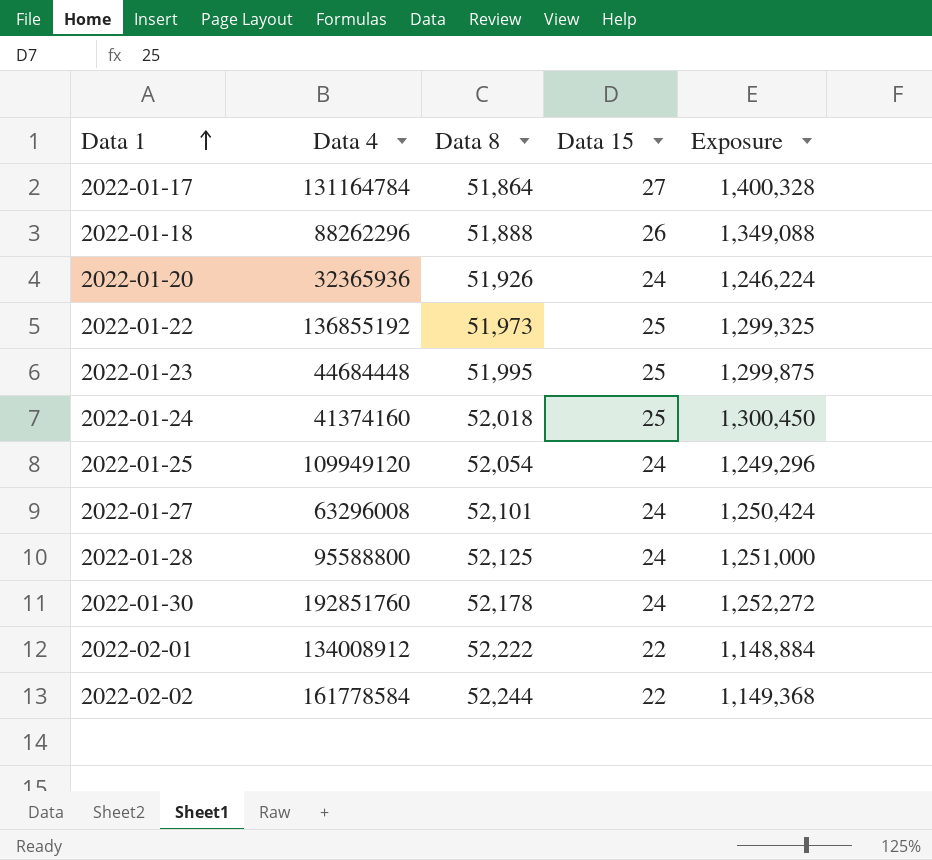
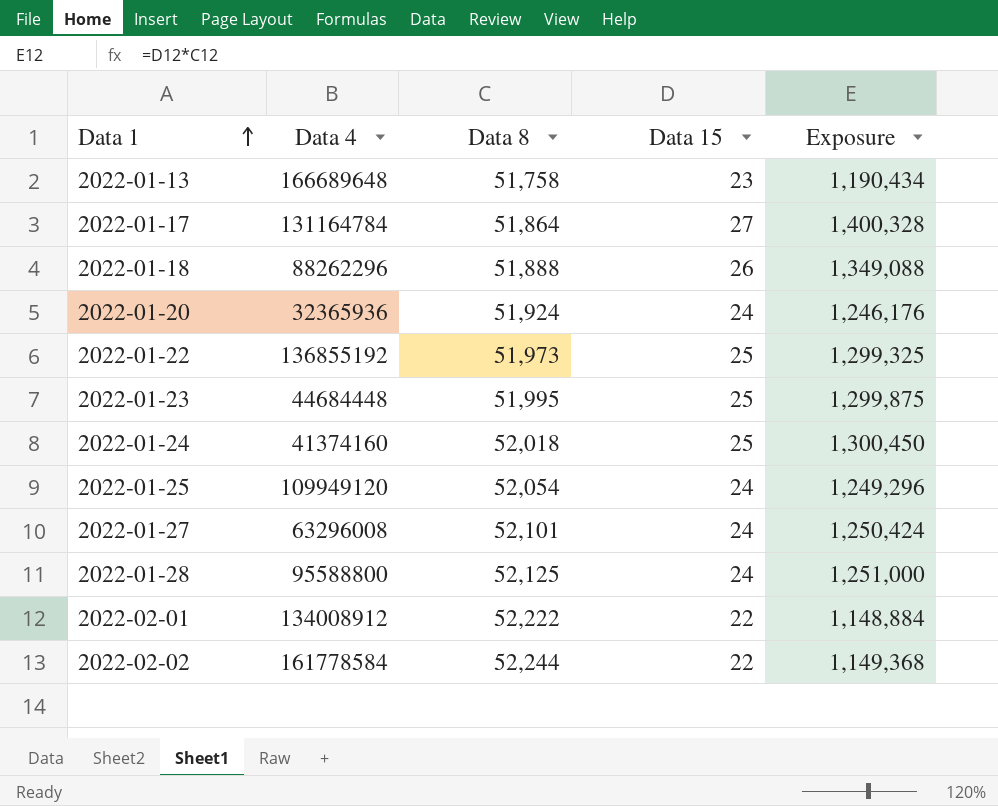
row 2022-01-30: 192851760 | 52,178 | 24 | 1,252,272 -> none
row 2022-01-13: none -> 166689648 | 51,758 | 23 | 1,190,434
2022-01-20 | Data 8: 51,926 -> 51,924
2022-01-20 | Exposure: 1,246,224 -> 1,246,176

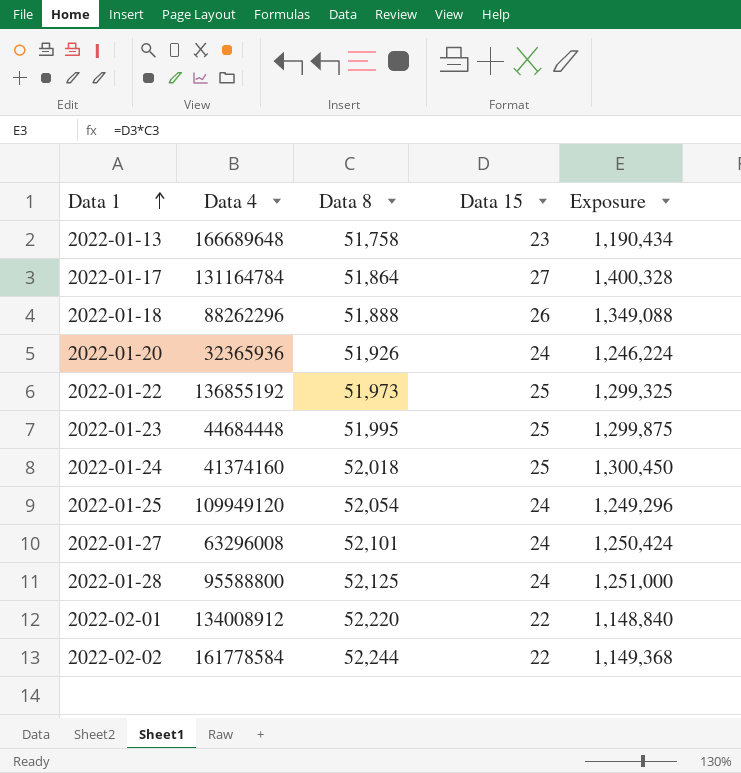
2022-01-20 | Data 8: 51,924 -> 51,926
2022-01-20 | Exposure: 1,246,176 -> 1,246,224
2022-02-01 | Data 8: 52,222 -> 52,220
2022-02-01 | Exposure: 1,148,884 -> 1,148,840

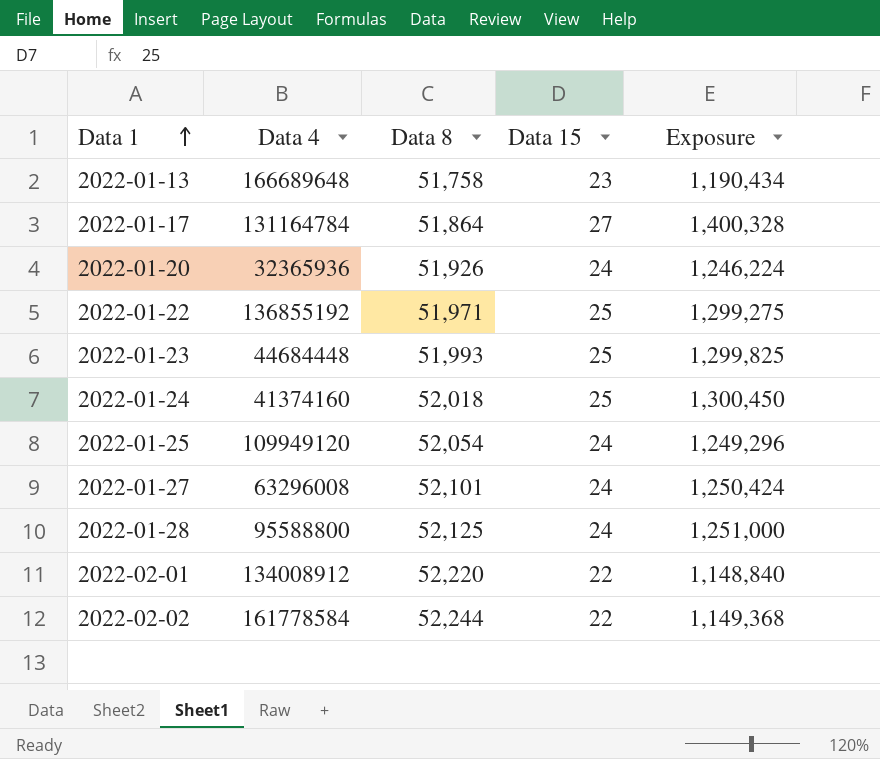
row 2022-01-18: 88262296 | 51,888 | 26 | 1,349,088 -> none
2022-01-22 | Data 8: 51,973 -> 51,971
2022-01-22 | Exposure: 1,299,325 -> 1,299,275
2022-01-23 | Data 8: 51,995 -> 51,993
2022-01-23 | Exposure: 1,299,875 -> 1,299,825

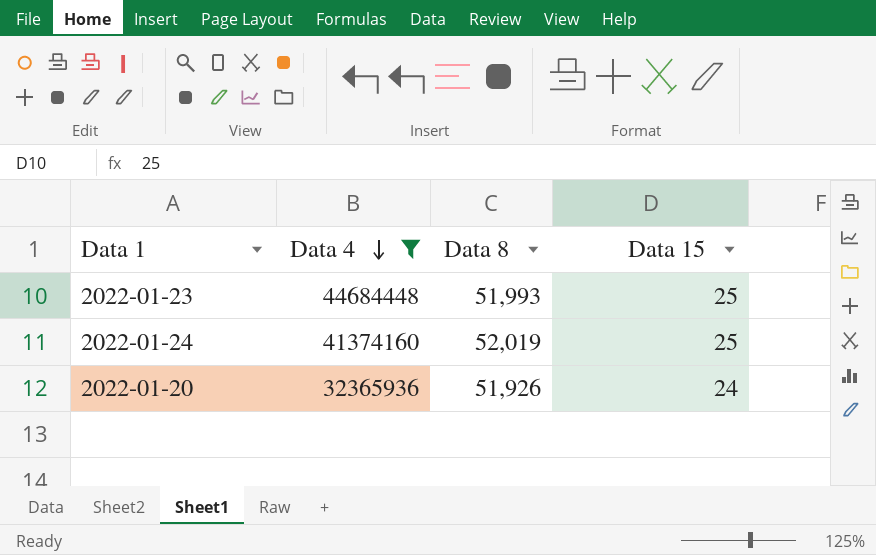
filter: none -> Data 4 <= 44684448
row order: Data 1 ascending -> Data 4 descending
column Exposure | formula: [Data 8] * [Data 15] -> none
2022-01-24 | Data 8: 52,018 -> 52,019

